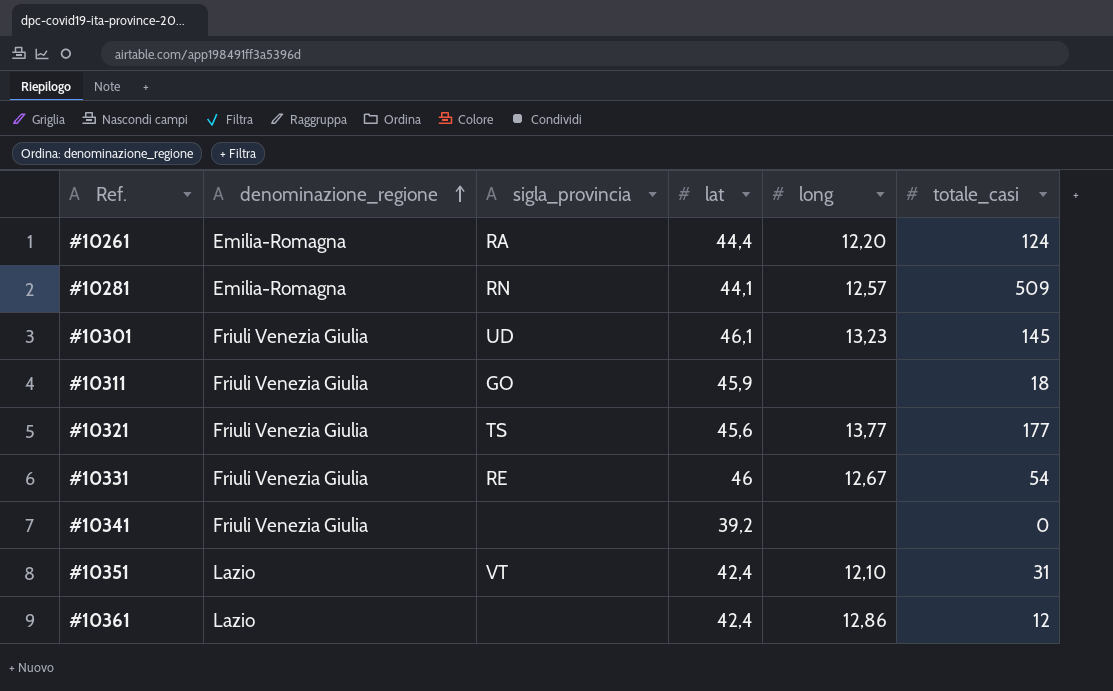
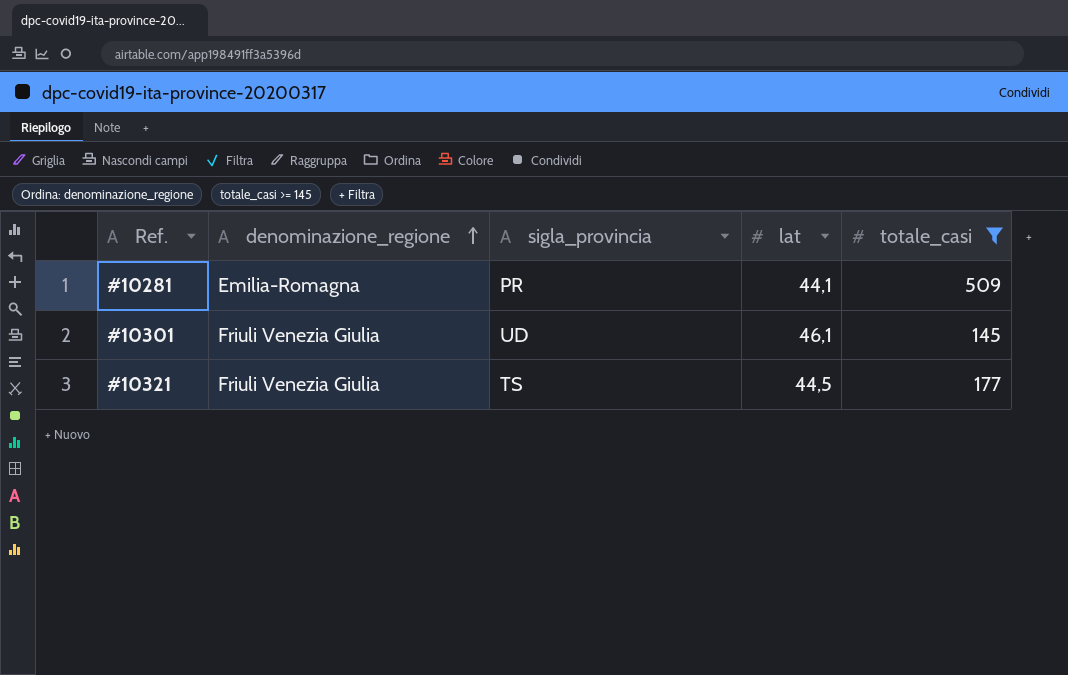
filter: none -> totale_casi >= 145
column long | position: 5 -> none
#10281 | sigla_provincia: RN -> PR
#10321 | lat: 45,6 -> 44,5

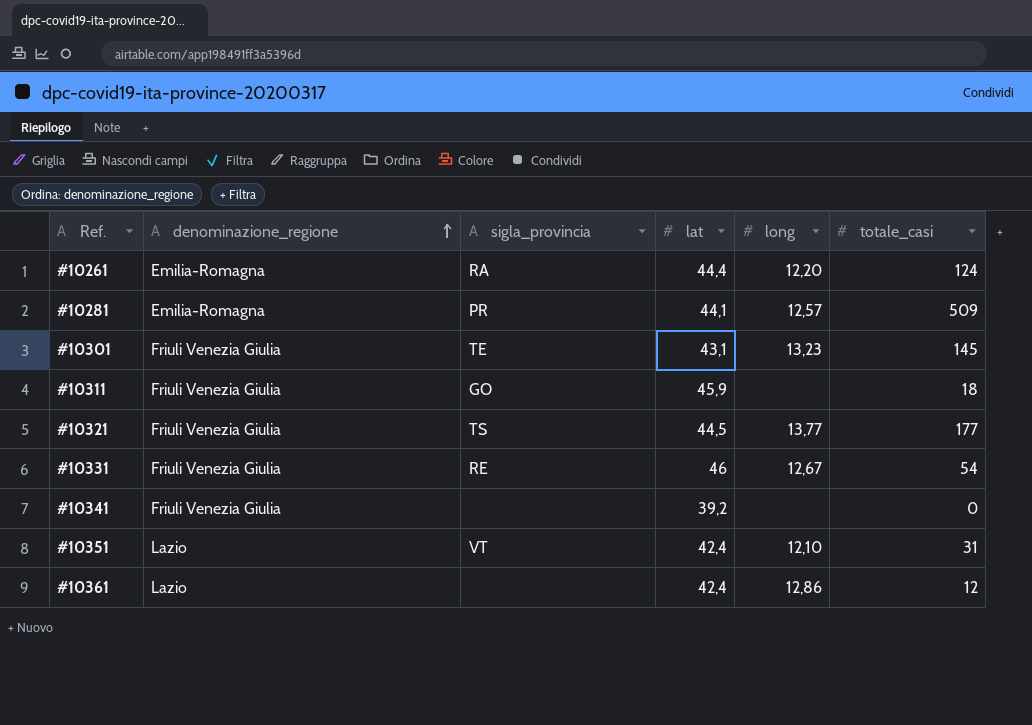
filter: totale_casi >= 145 -> none
column long | position: none -> 5
#10301 | sigla_provincia: UD -> TE
#10301 | lat: 46,1 -> 43,1

